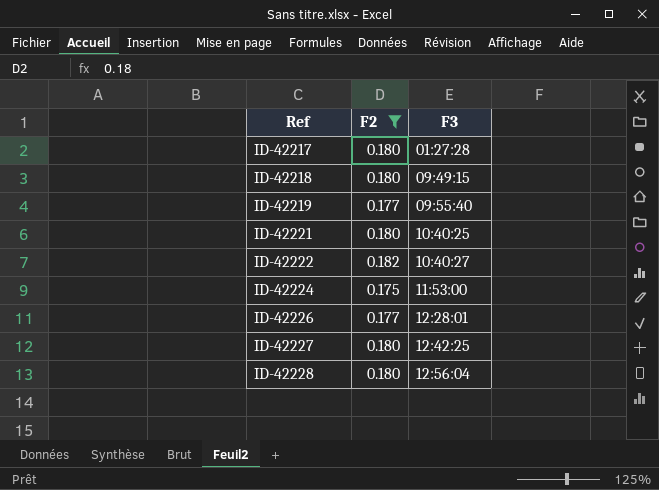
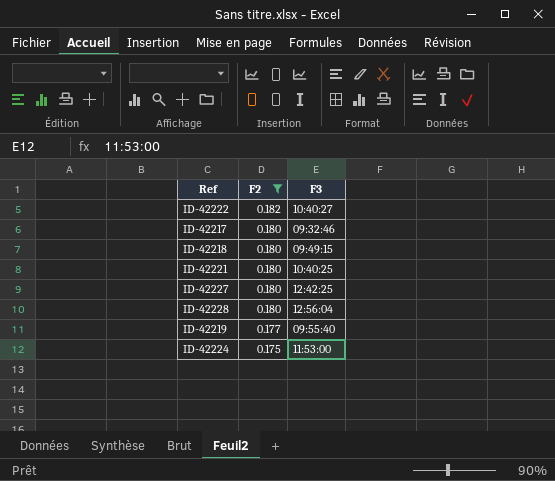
row order: Ref ascending -> F2 descending
row ID-42226: 0.177 | 12:28:01 -> none
ID-42217 | F3: 01:27:28 -> 09:32:46

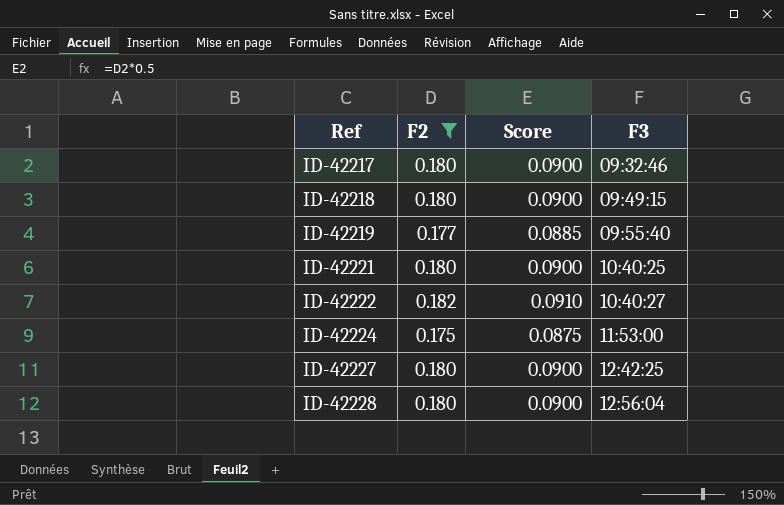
row order: F2 descending -> Ref ascending
column Score | formula: none -> [F2] * 0.5

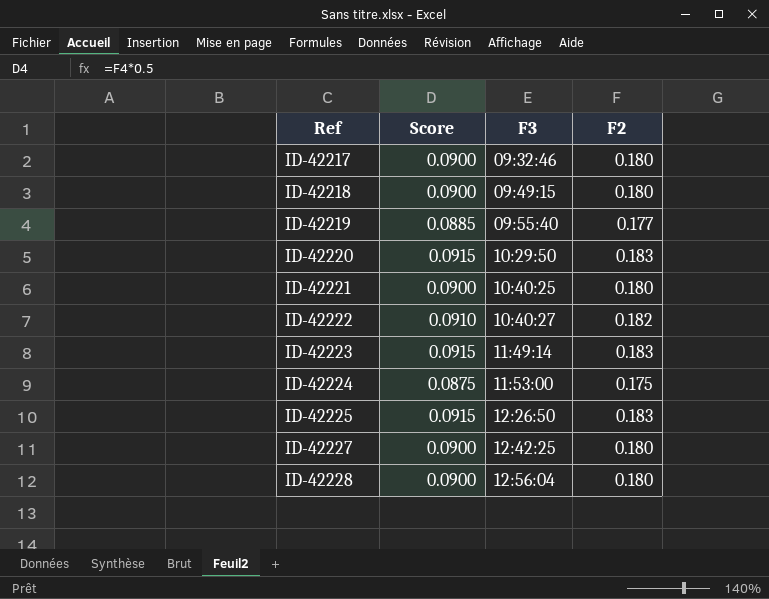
filter: F2 != 0.183 -> none
column F2 | position: 2 -> 4

